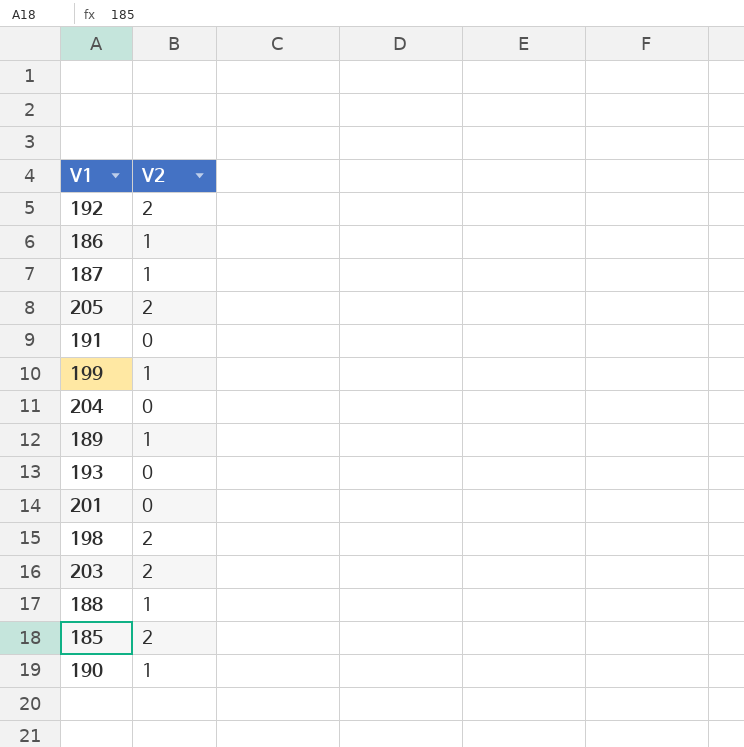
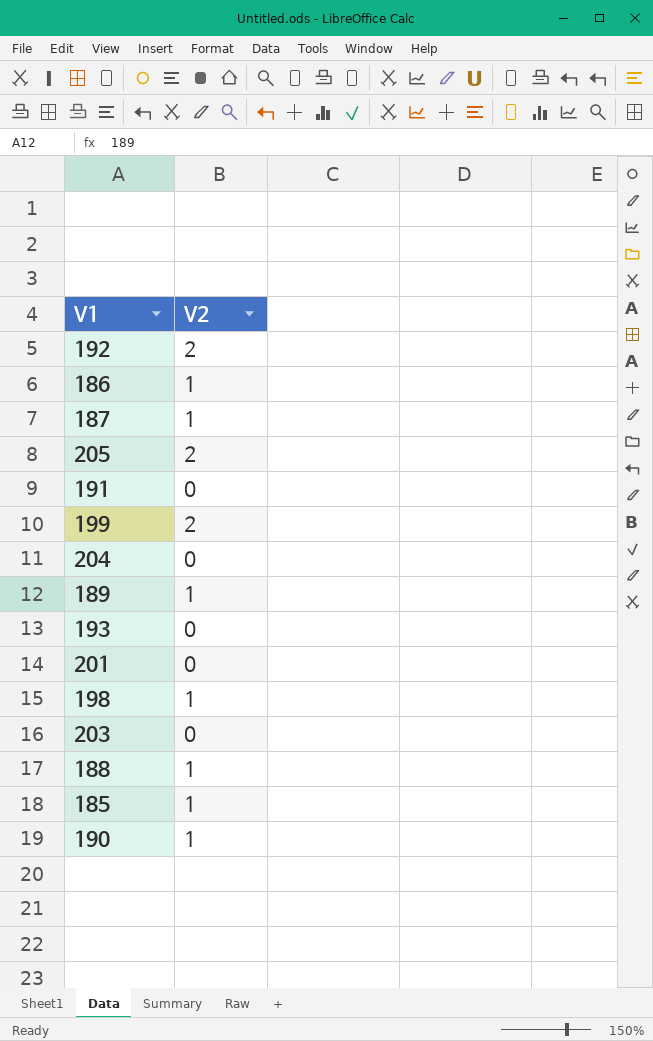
199 | V2: 1 -> 2
198 | V2: 2 -> 1
203 | V2: 2 -> 0
185 | V2: 2 -> 1

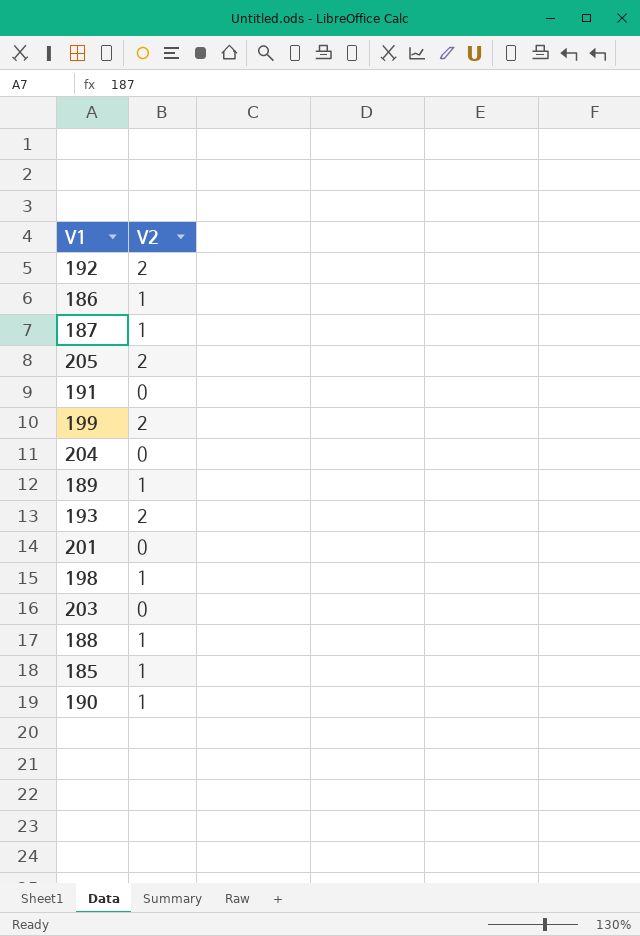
193 | V2: 0 -> 2

